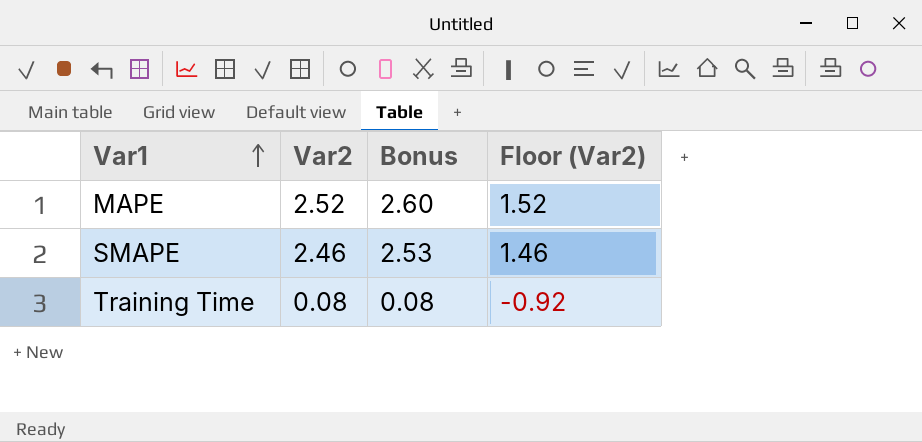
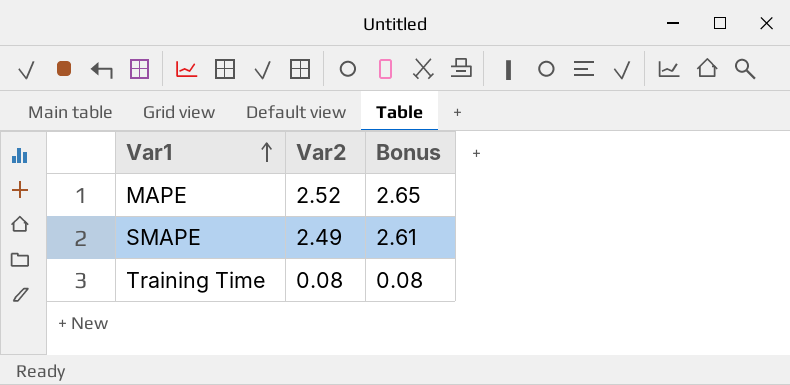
column Floor (Var2) | formula: [Var2] - 1 -> none
column Bonus | formula: [Var2] * 1.03 -> [Var2] * 1.05
SMAPE | Var2: 2.46 -> 2.49

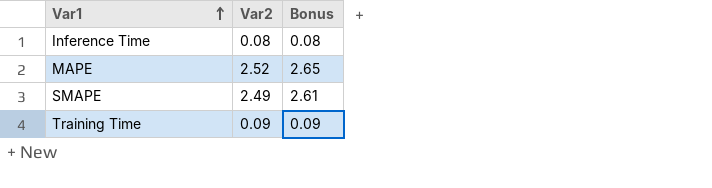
row Inference Time: none -> 0.08 | 0.08
Training Time | Var2: 0.08 -> 0.09
Training Time | Bonus: 0.08 -> 0.09

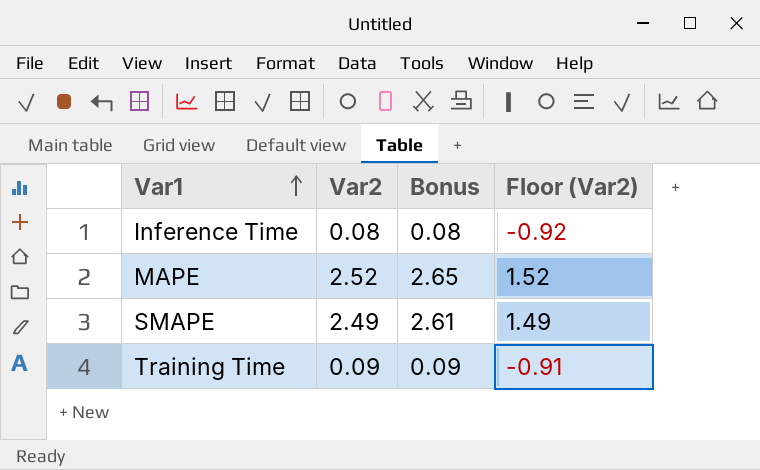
column Floor (Var2) | formula: none -> [Var2] - 1

